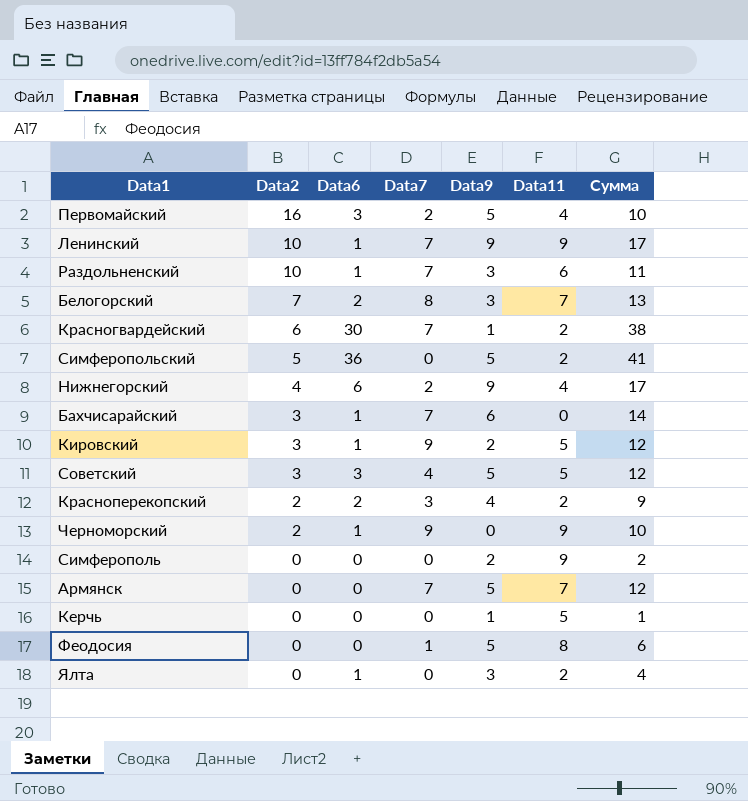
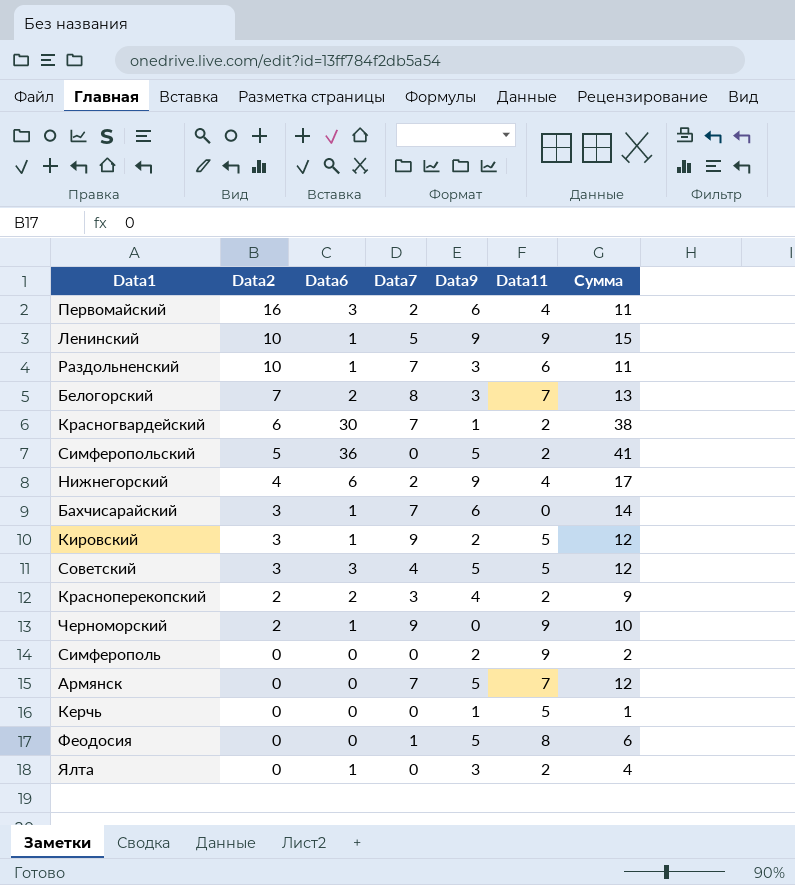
Первомайский | Data9: 5 -> 6
Первомайский | Сумма: 10 -> 11
Ленинский | Data7: 7 -> 5
Ленинский | Сумма: 17 -> 15

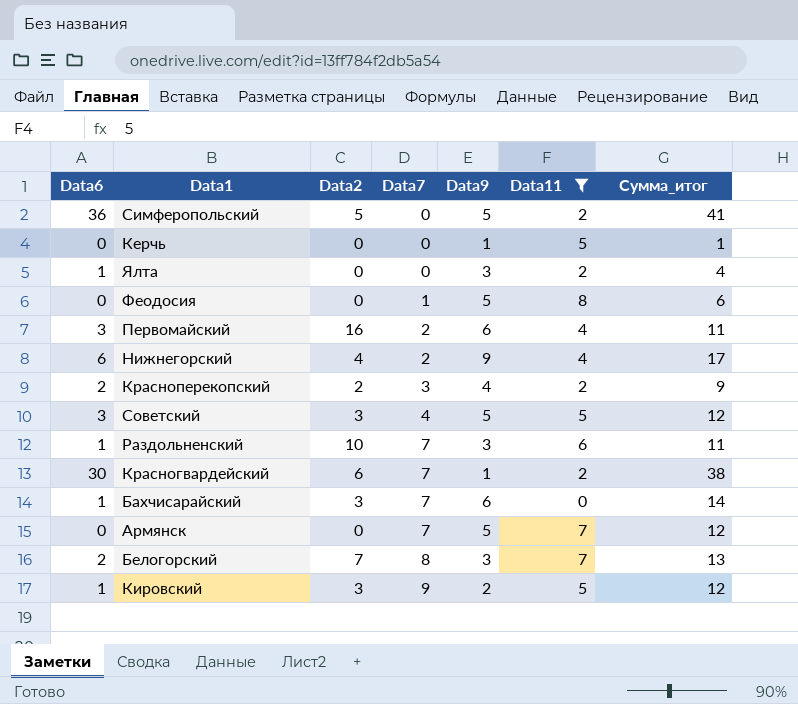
filter: none -> Data11 != 9
row order: Data2 descending -> Data7 ascending
column Data6 | position: 3 -> 1
column name: Сумма -> Сумма_итог

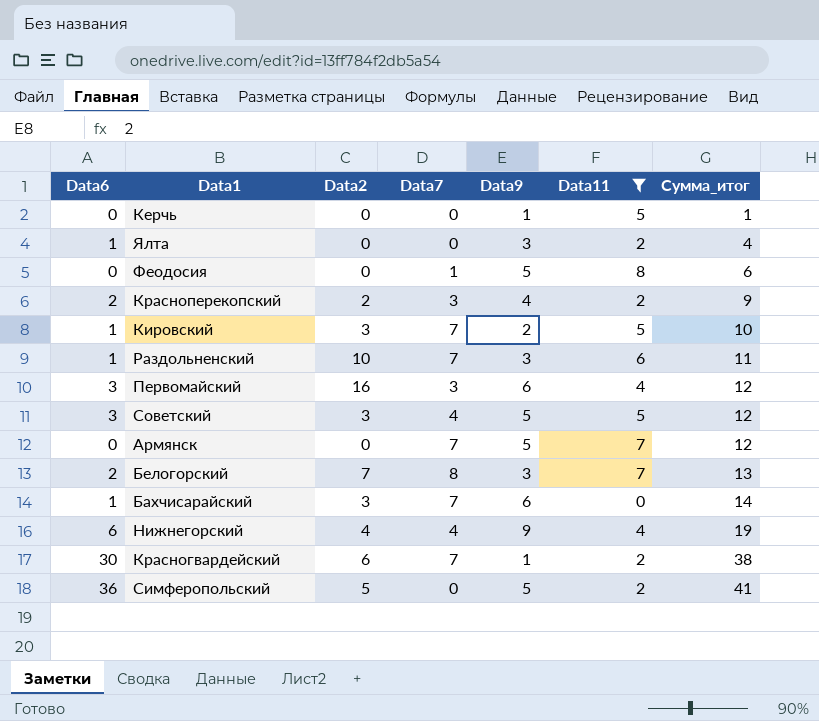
row order: Data7 ascending -> Сумма_итог ascending
Кировский | Data7: 9 -> 7
Кировский | Сумма_итог: 12 -> 10
Первомайский | Data7: 2 -> 3
Первомайский | Сумма_итог: 11 -> 12
Нижнегорский | Data7: 2 -> 4
Нижнегорский | Сумма_итог: 17 -> 19

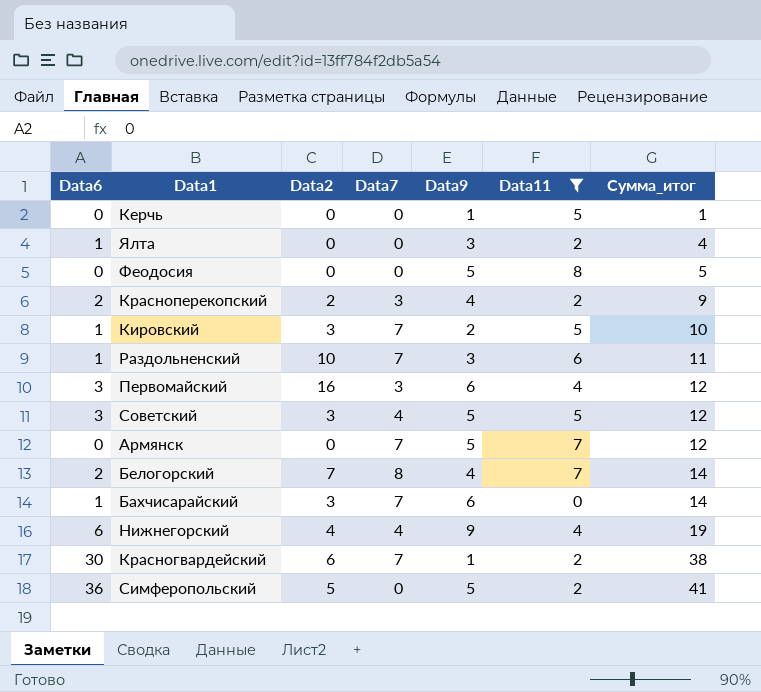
Феодосия | Data7: 1 -> 0
Феодосия | Сумма_итог: 6 -> 5
Белогорский | Data9: 3 -> 4
Белогорский | Сумма_итог: 13 -> 14

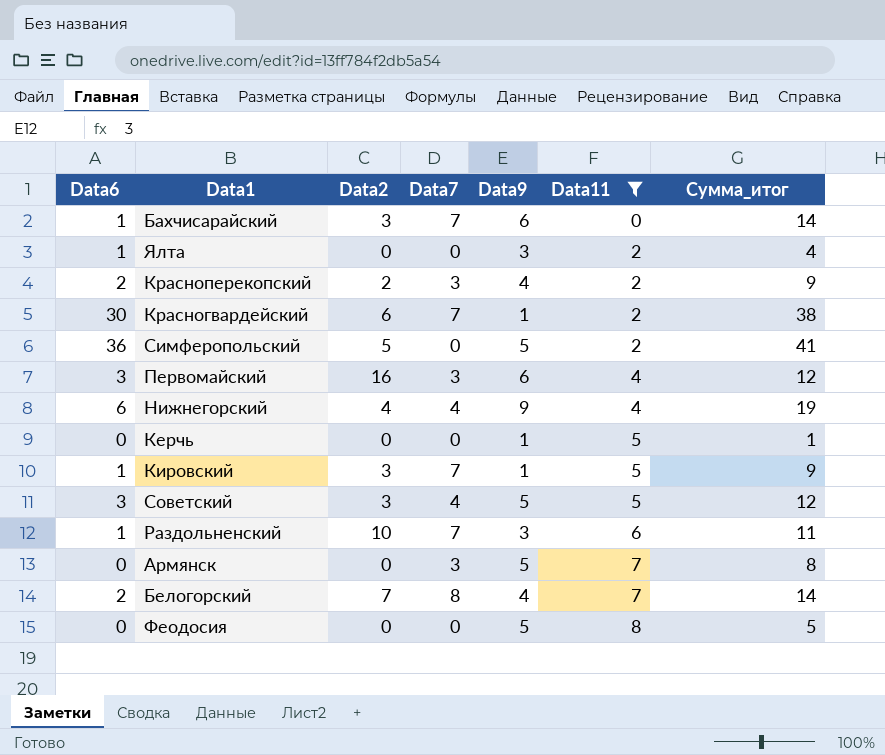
row order: Сумма_итог ascending -> Data11 ascending
Кировский | Data9: 2 -> 1
Кировский | Сумма_итог: 10 -> 9
Армянск | Data7: 7 -> 3
Армянск | Сумма_итог: 12 -> 8

